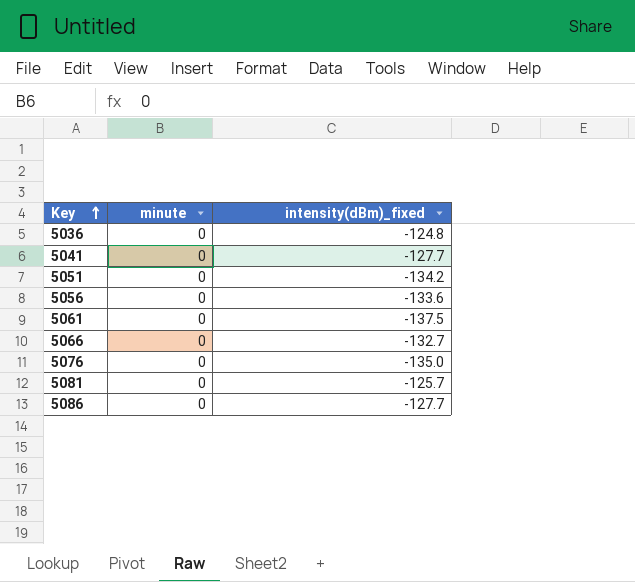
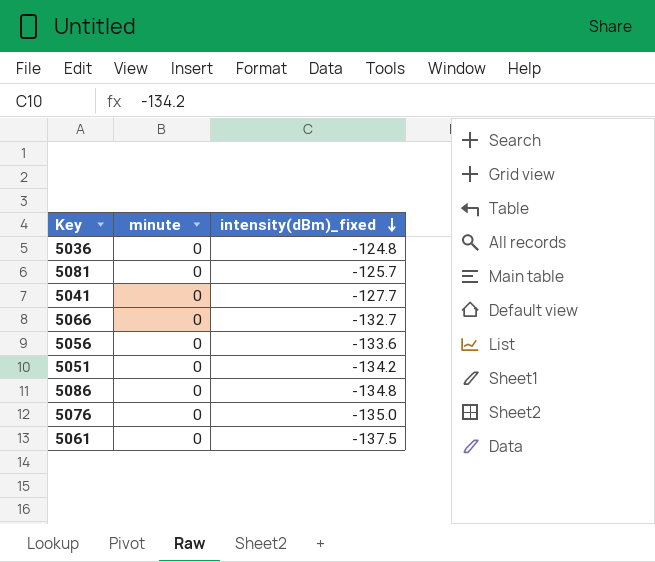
row order: Key ascending -> intensity(dBm)_fixed descending
5086 | intensity(dBm)_fixed: -127.7 -> -134.8

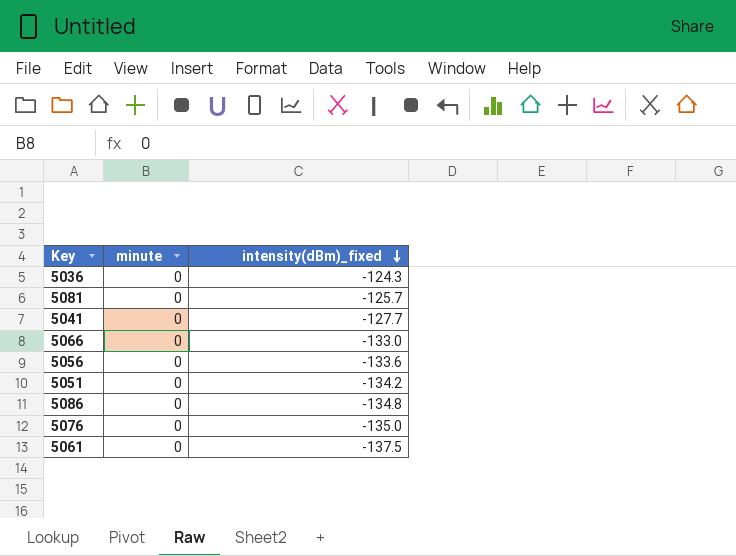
5036 | intensity(dBm)_fixed: -124.8 -> -124.3
5066 | intensity(dBm)_fixed: -132.7 -> -133.0

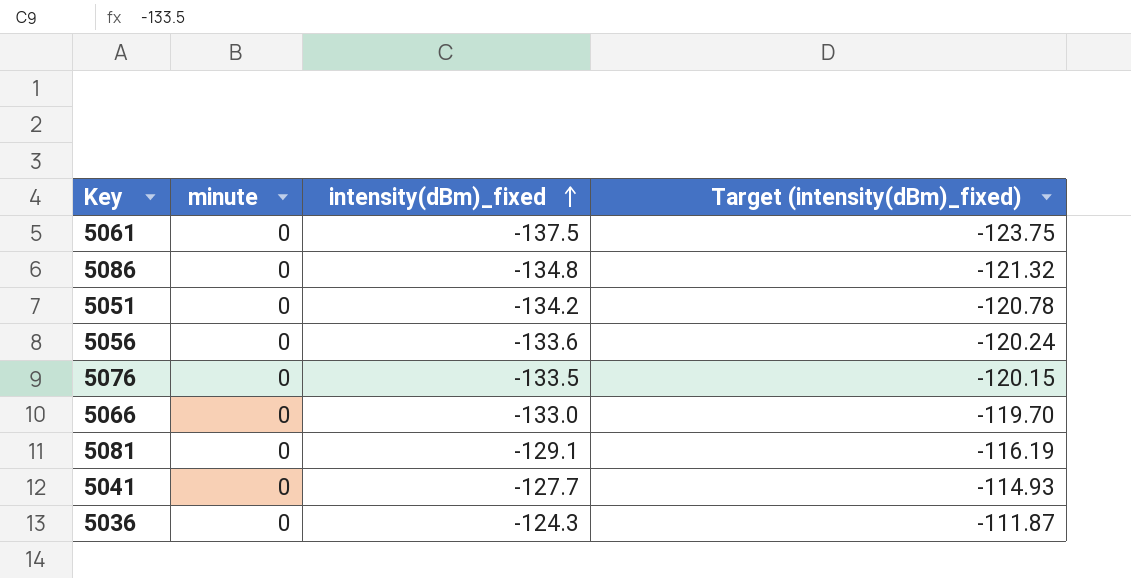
row order: intensity(dBm)_fixed descending -> intensity(dBm)_fixed ascending
column Target (intensity(dBm)_fixed) | formula: none -> [intensity(dBm)_fixed] * 0.9
5076 | intensity(dBm)_fixed: -135.0 -> -133.5
5081 | intensity(dBm)_fixed: -125.7 -> -129.1

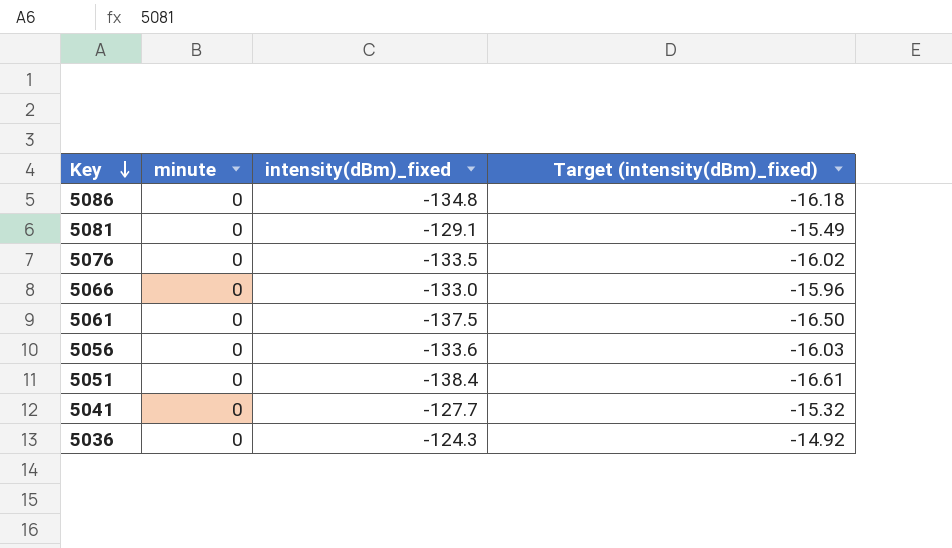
row order: intensity(dBm)_fixed ascending -> Key descending
column Target (intensity(dBm)_fixed) | formula: [intensity(dBm)_fixed] * 0.9 -> [intensity(dBm)_fixed] * 0.12
5051 | intensity(dBm)_fixed: -134.2 -> -138.4

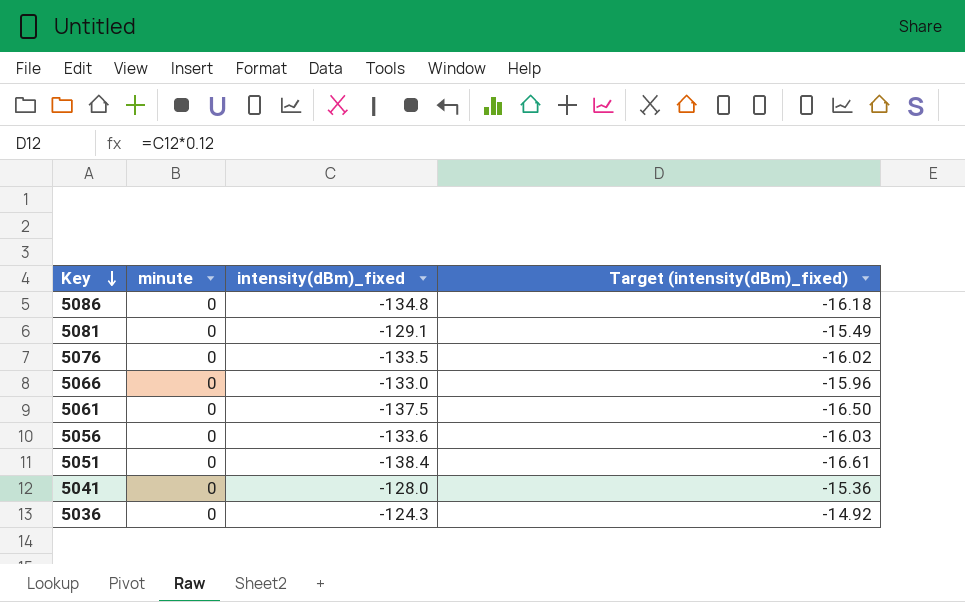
5041 | intensity(dBm)_fixed: -127.7 -> -128.0
5041 | Target (intensity(dBm)_fixed): -15.32 -> -15.36

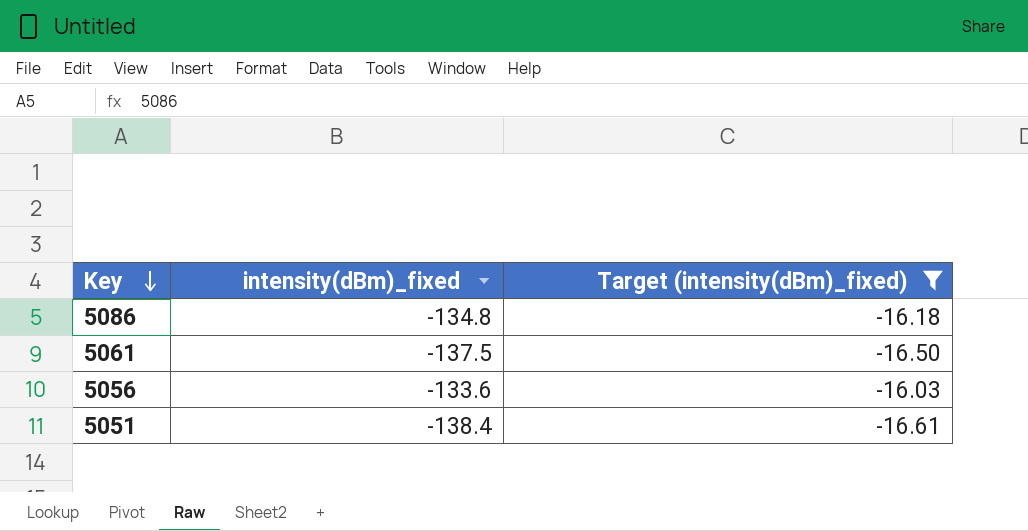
filter: none -> Target (intensity(dBm)_fixed) <= -16.03
column minute | position: 2 -> none

